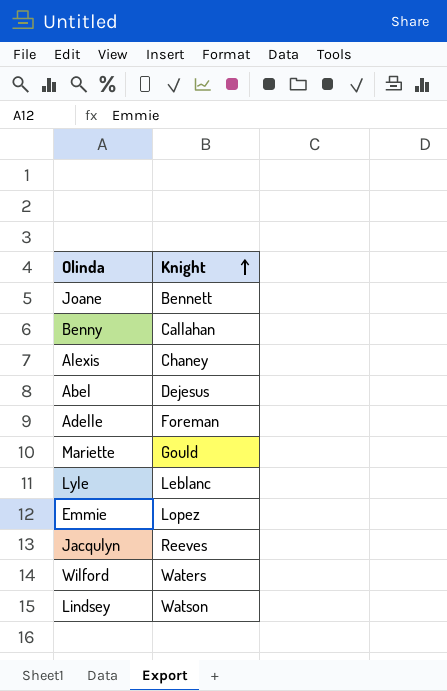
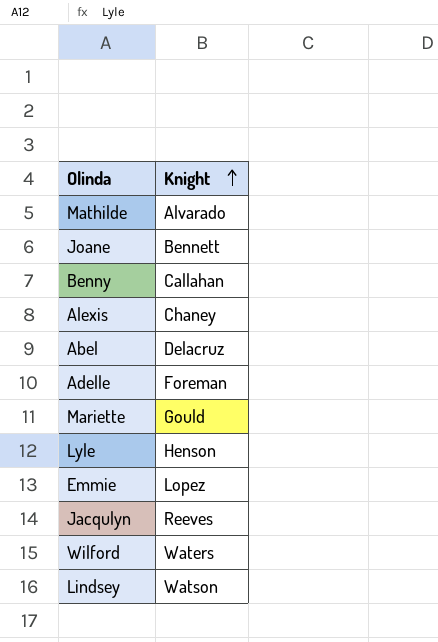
row Mathilde: none -> Alvarado
Abel | Knight: Dejesus -> Delacruz
Lyle | Knight: Leblanc -> Henson

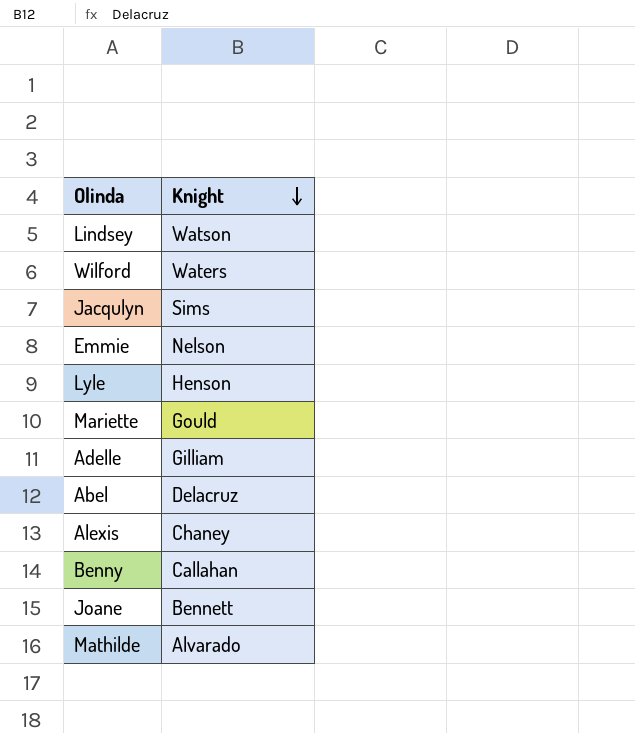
row order: Knight ascending -> Knight descending
Jacqulyn | Knight: Reeves -> Sims
Emmie | Knight: Lopez -> Nelson
Adelle | Knight: Foreman -> Gilliam

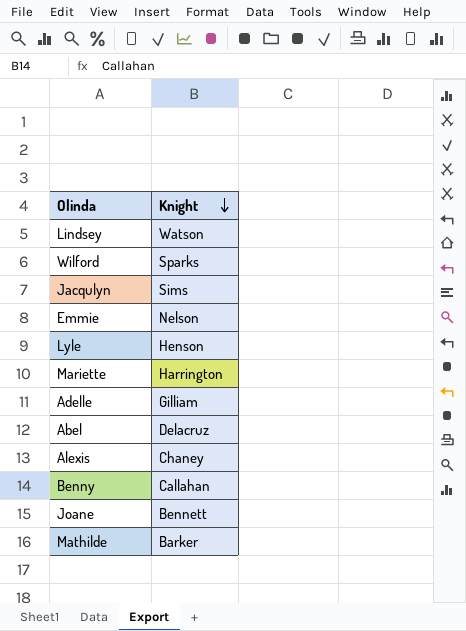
Wilford | Knight: Waters -> Sparks
Mariette | Knight: Gould -> Harrington
Mathilde | Knight: Alvarado -> Barker

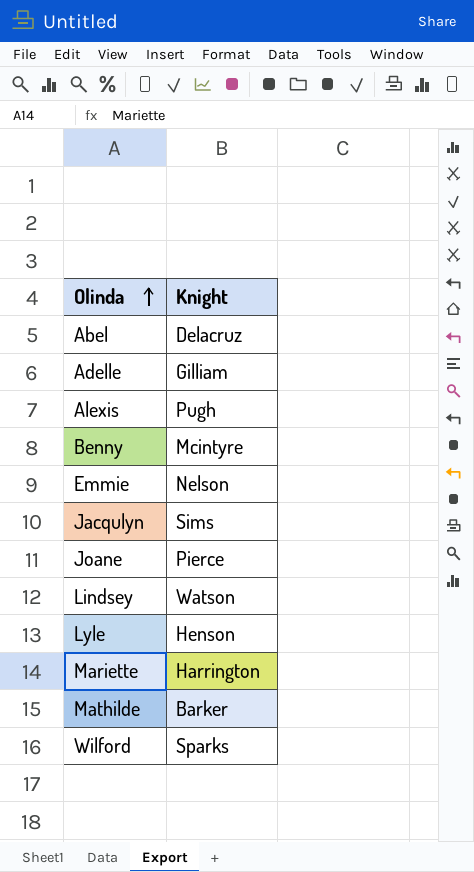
row order: Knight descending -> Olinda ascending
Alexis | Knight: Chaney -> Pugh
Benny | Knight: Callahan -> Mcintyre
Joane | Knight: Bennett -> Pierce

